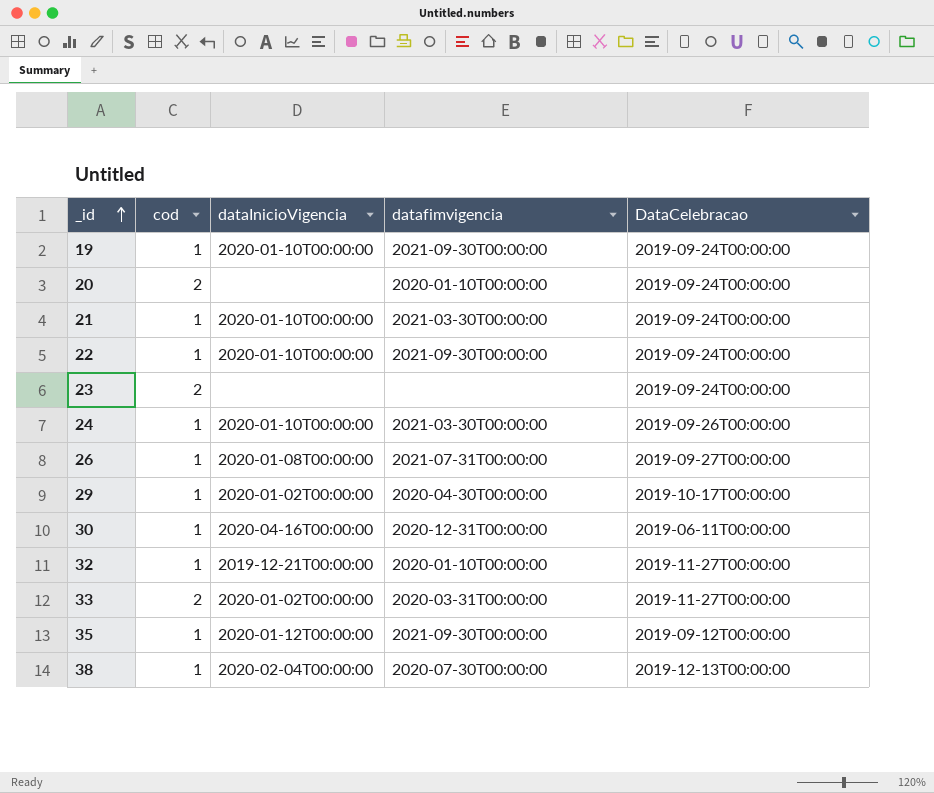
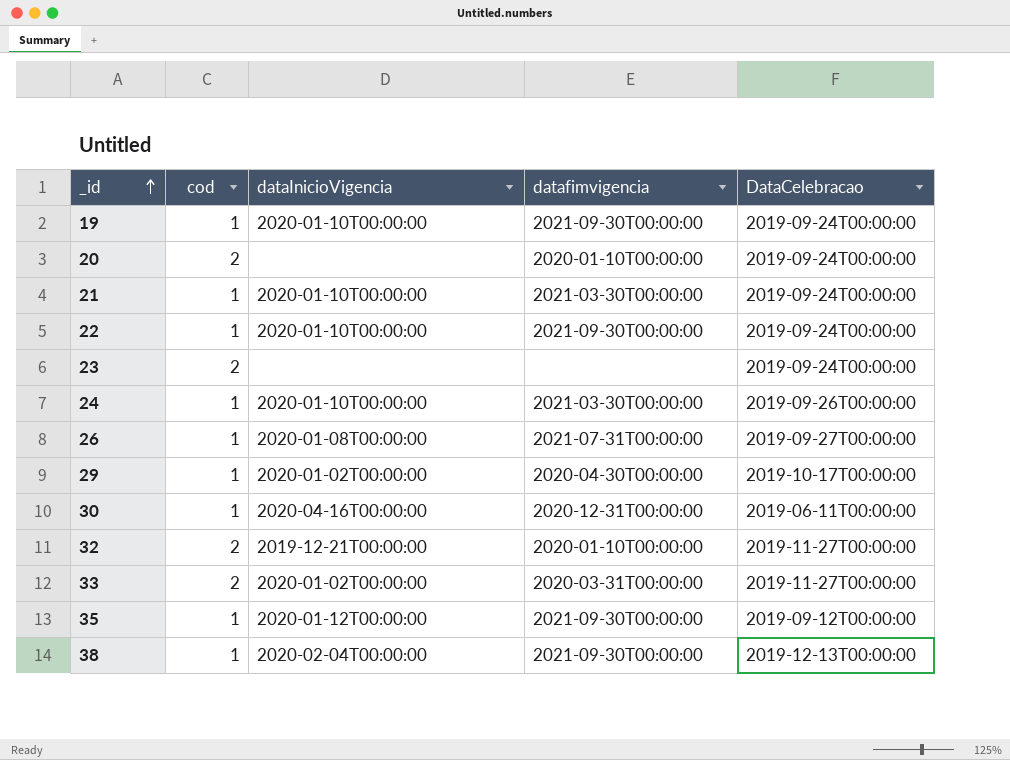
32 | cod: 1 -> 2
38 | datafimvigencia: 2020-07-30T00:00:00 -> 2021-09-30T00:00:00

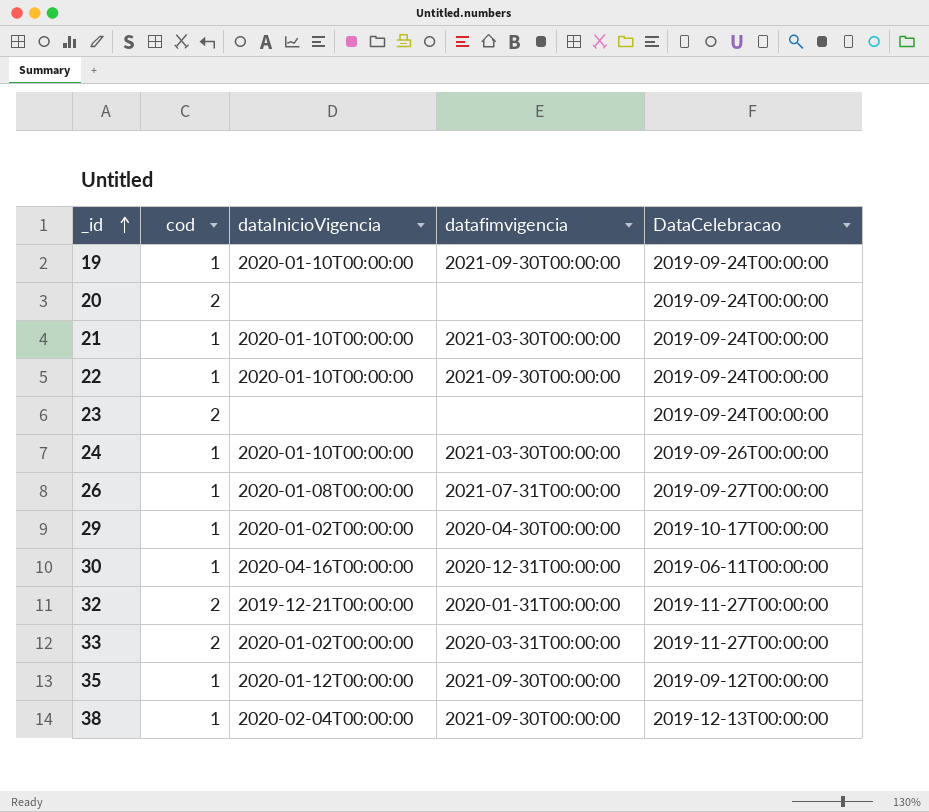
20 | datafimvigencia: 2020-01-10T00:00:00 -> none
32 | datafimvigencia: 2020-01-10T00:00:00 -> 2020-01-31T00:00:00

